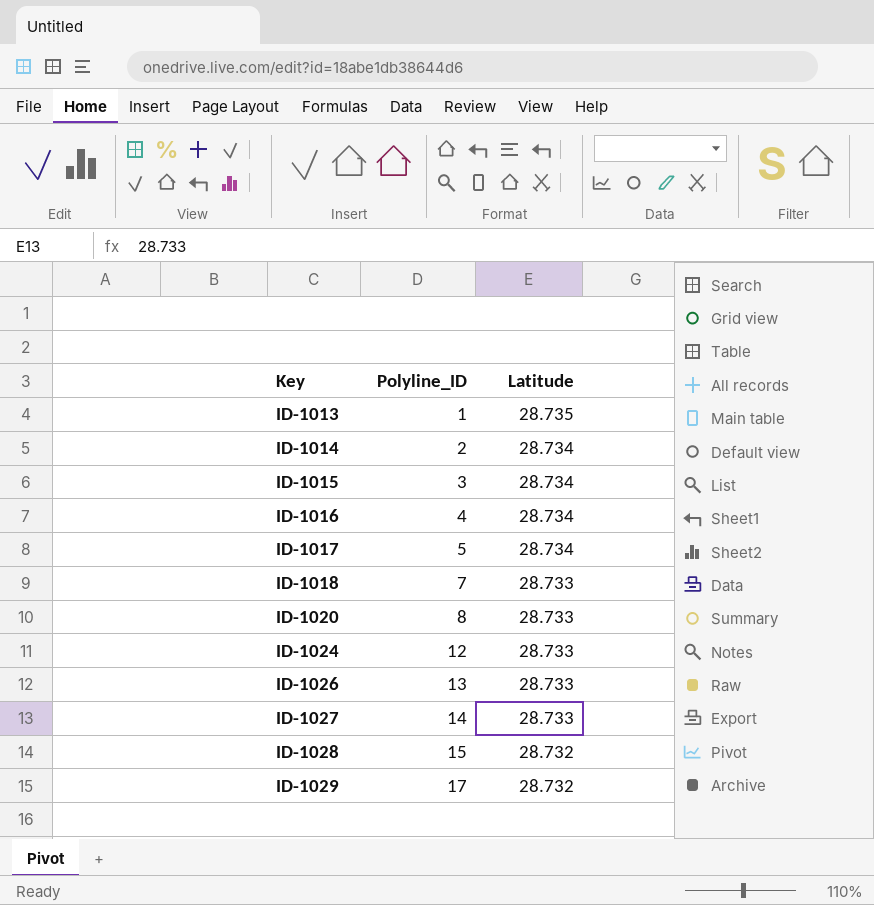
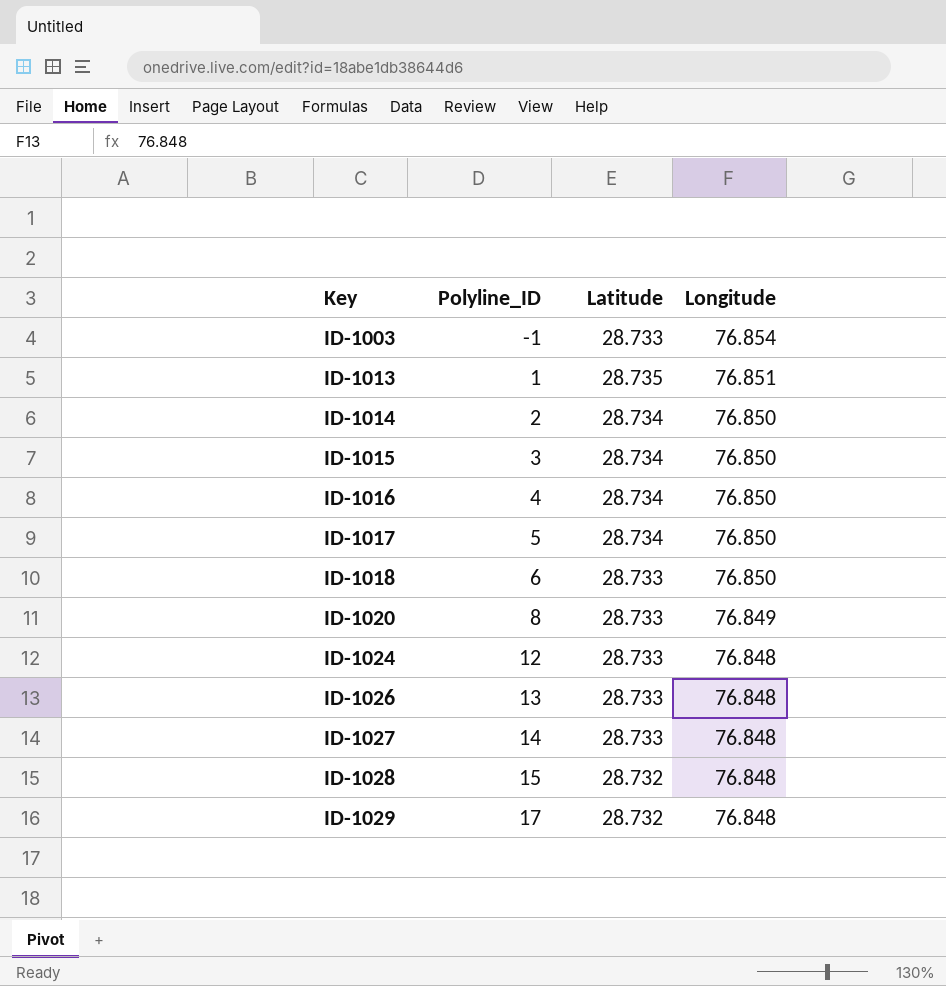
column Longitude | position: none -> 4
row ID-1003: none -> -1 | 28.733 | 76.854
ID-1018 | Polyline_ID: 7 -> 6

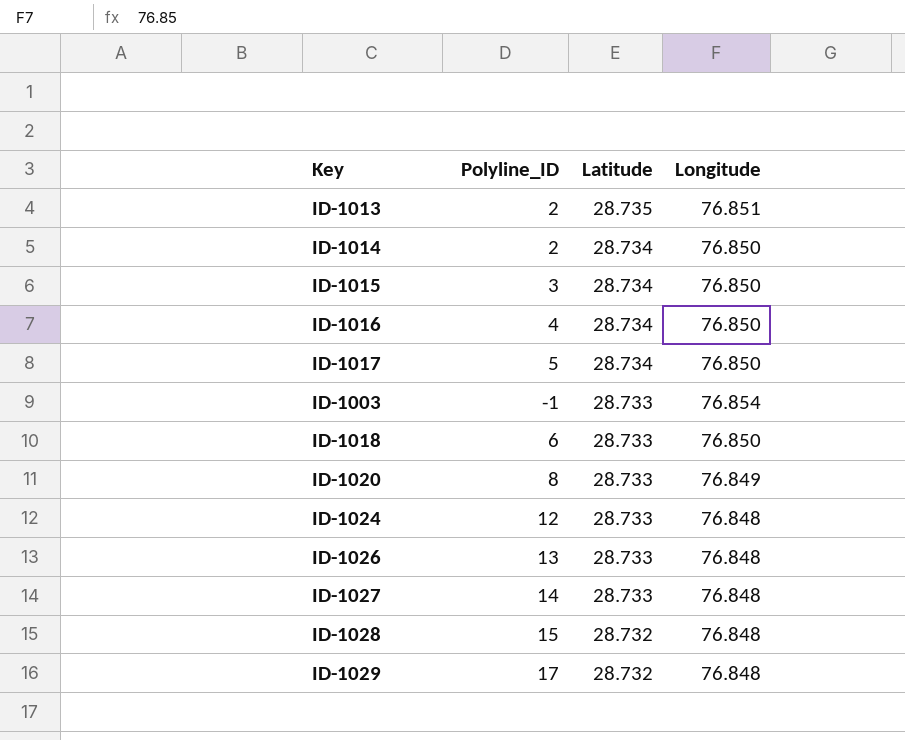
row order: Key ascending -> Latitude descending
ID-1013 | Polyline_ID: 1 -> 2

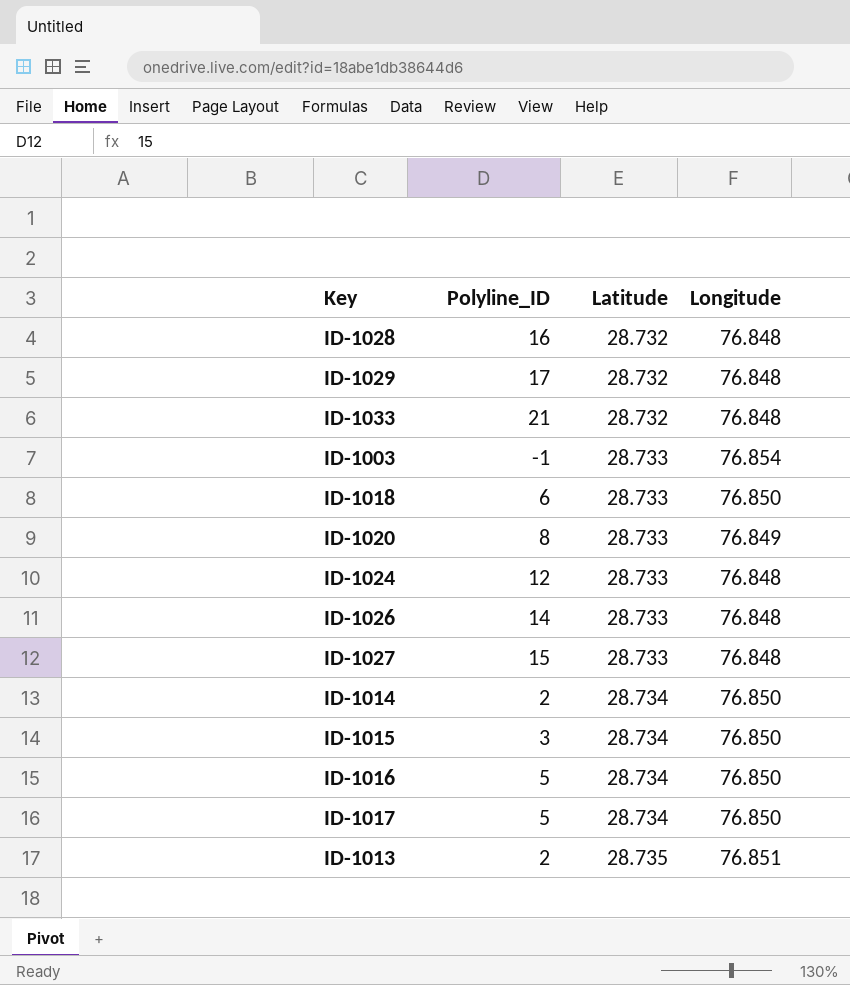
row order: Latitude descending -> Latitude ascending
ID-1028 | Polyline_ID: 15 -> 16
row ID-1033: none -> 21 | 28.732 | 76.848
ID-1026 | Polyline_ID: 13 -> 14
ID-1027 | Polyline_ID: 14 -> 15
ID-1016 | Polyline_ID: 4 -> 5

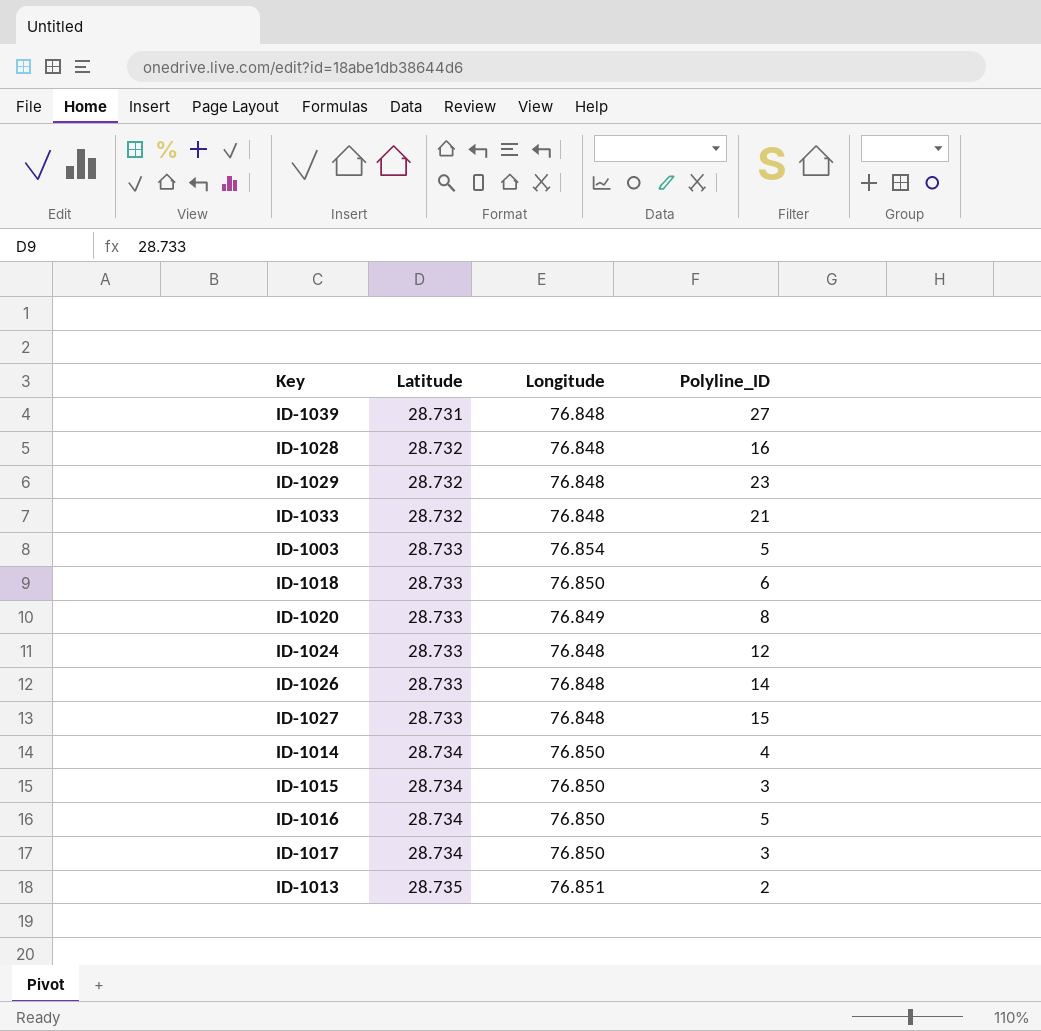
column Polyline_ID | position: 2 -> 4
row ID-1039: none -> 28.731 | 76.848 | 27
ID-1029 | Polyline_ID: 17 -> 23
ID-1003 | Polyline_ID: -1 -> 5
ID-1014 | Polyline_ID: 2 -> 4
ID-1017 | Polyline_ID: 5 -> 3

